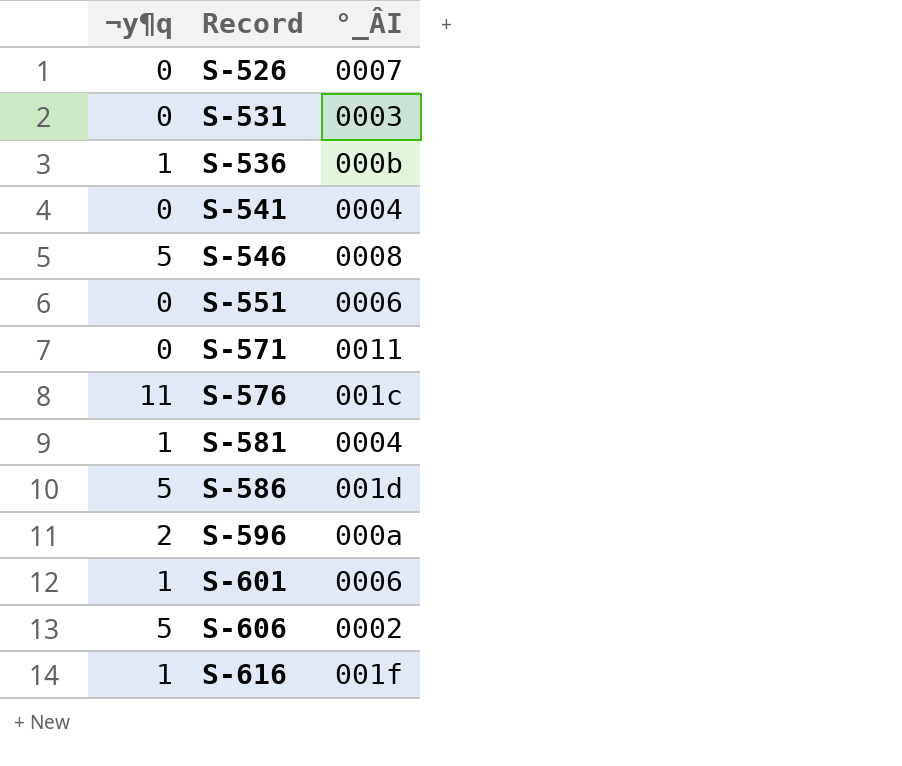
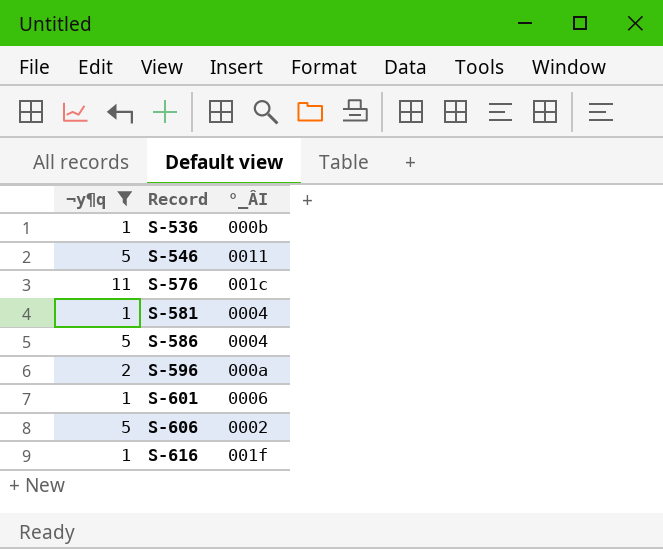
filter: none -> ¬y¶q != 0
S-546 | °_ÂI: 0008 -> 0011
S-586 | °_ÂI: 001d -> 0004

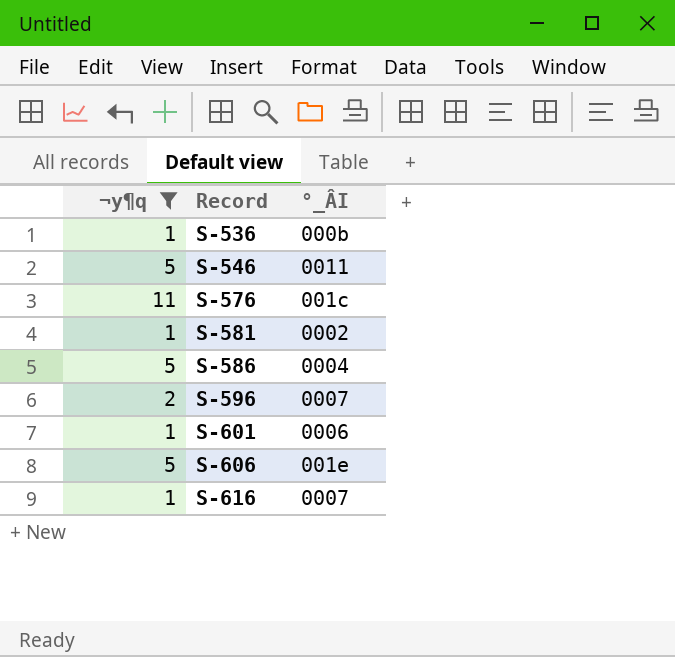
S-581 | °_ÂI: 0004 -> 0002
S-596 | °_ÂI: 000a -> 0007
S-606 | °_ÂI: 0002 -> 001e
S-616 | °_ÂI: 001f -> 0007

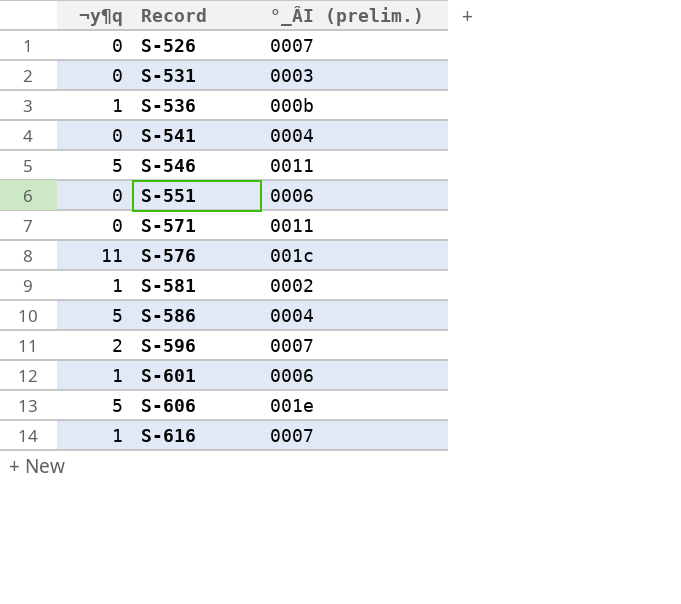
filter: ¬y¶q != 0 -> none
column name: °_ÂI -> °_ÂI (prelim.)

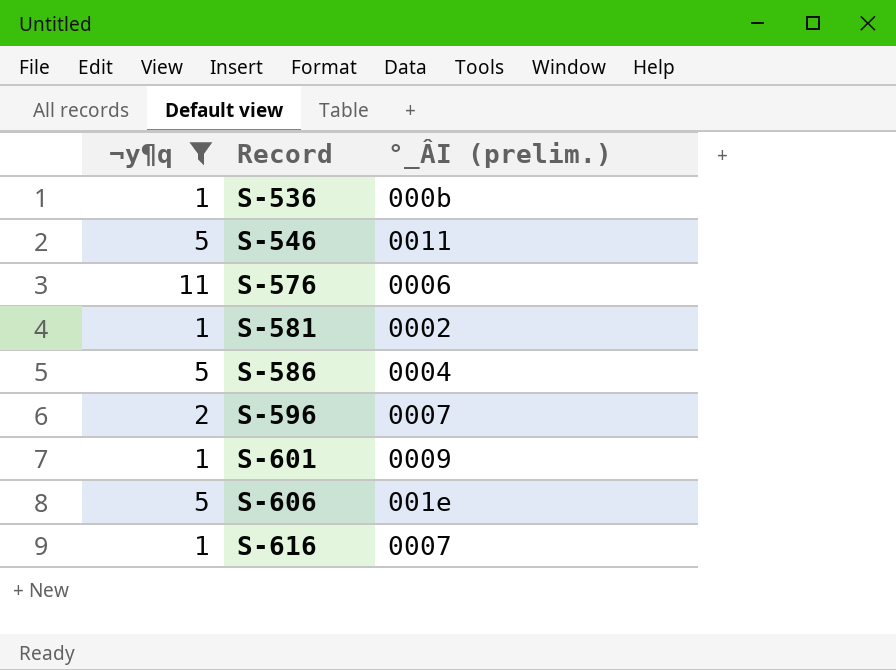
filter: none -> ¬y¶q != 0
S-576 | °_ÂI (prelim.): 001c -> 0006
S-601 | °_ÂI (prelim.): 0006 -> 0009

